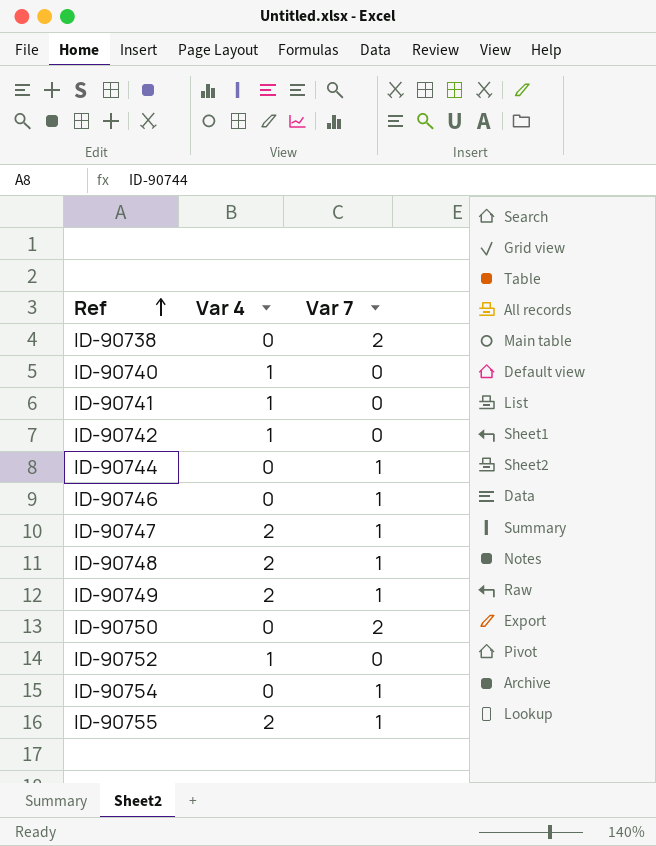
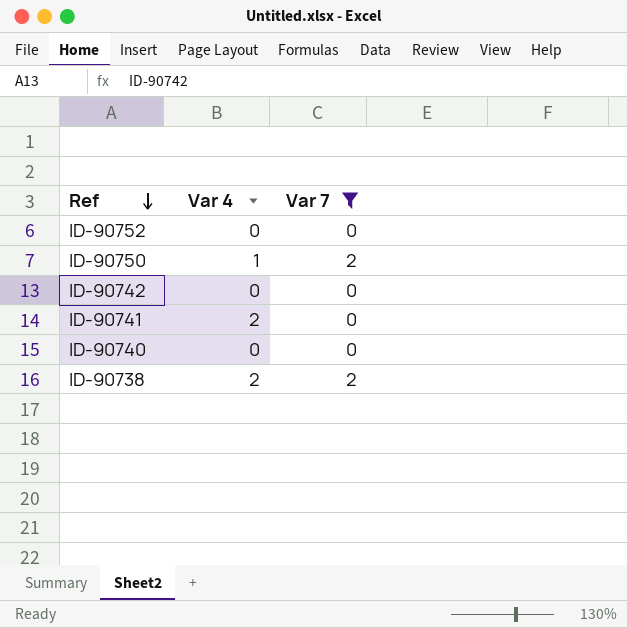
filter: none -> Var 7 != 1
row order: Ref ascending -> Ref descending
ID-90752 | Var 4: 1 -> 0
ID-90750 | Var 4: 0 -> 1
ID-90742 | Var 4: 1 -> 0
ID-90741 | Var 4: 1 -> 2
ID-90740 | Var 4: 1 -> 0
ID-90738 | Var 4: 0 -> 2

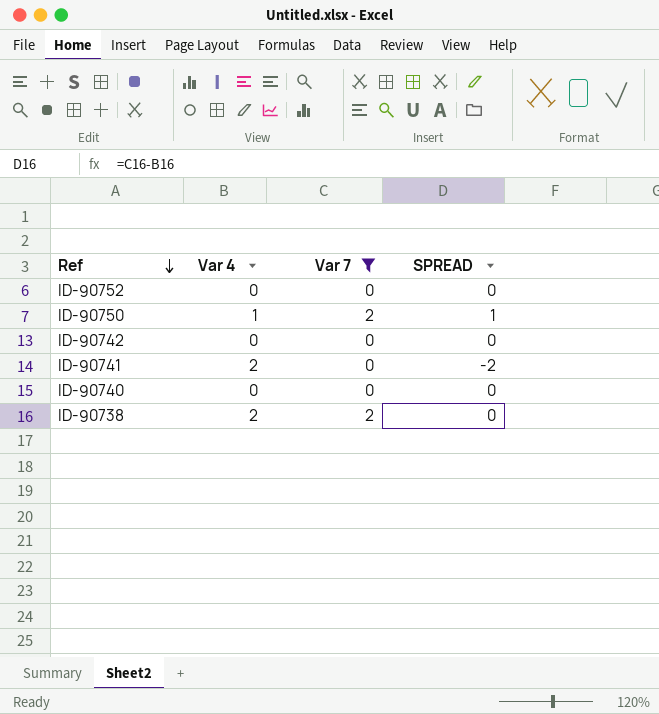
column SPREAD | formula: none -> [Var 7] - [Var 4]

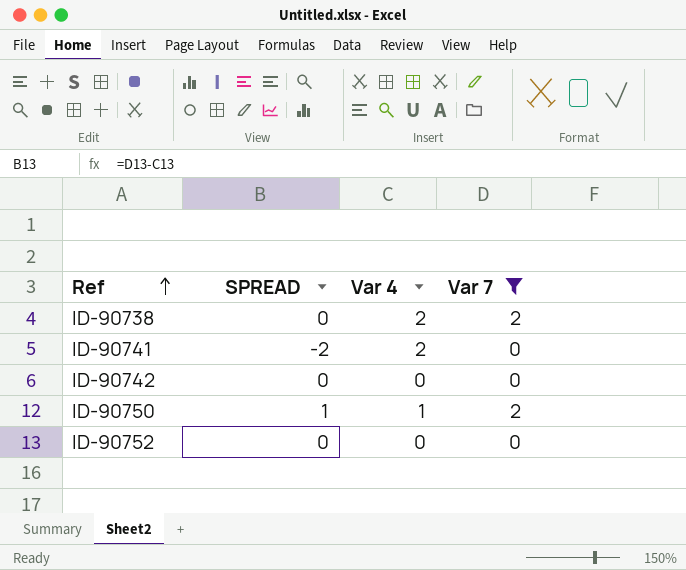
row order: Ref descending -> Ref ascending
column SPREAD | position: 4 -> 2
row ID-90740: 0 | 0 | 0 -> none

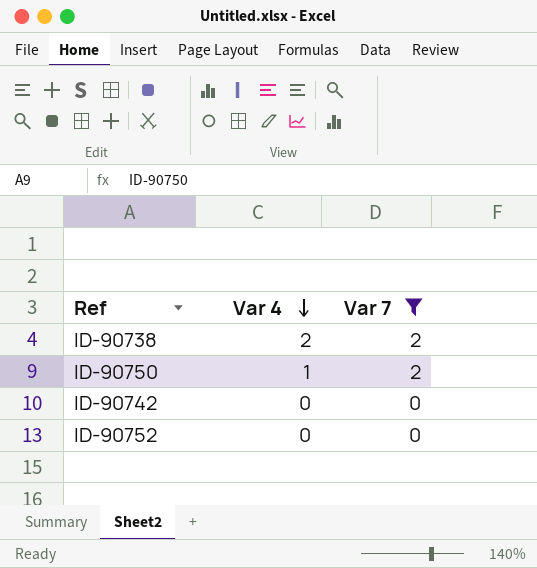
row order: Ref ascending -> Var 4 descending
column SPREAD | formula: [Var 7] - [Var 4] -> none
row ID-90741: -2 | 2 | 0 -> none

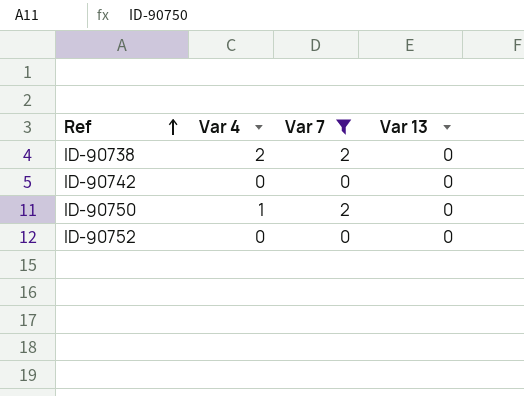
row order: Var 4 descending -> Ref ascending
column Var 13 | position: none -> 4

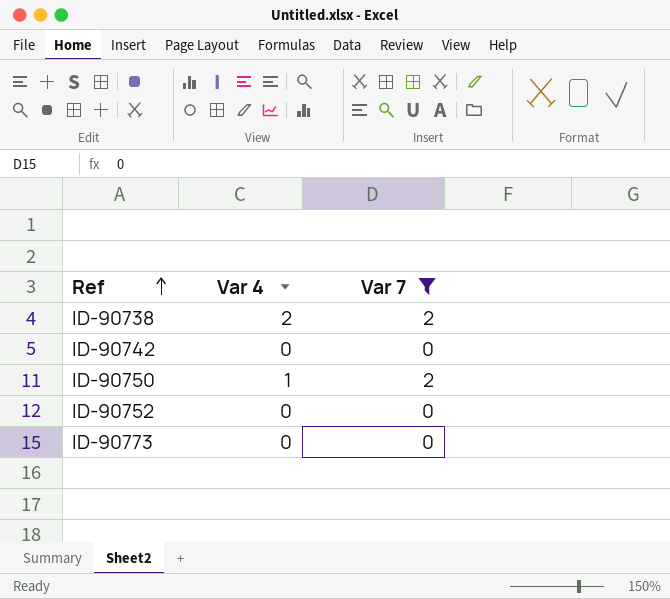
column Var 13 | position: 4 -> none
row ID-90773: none -> 0 | 0

